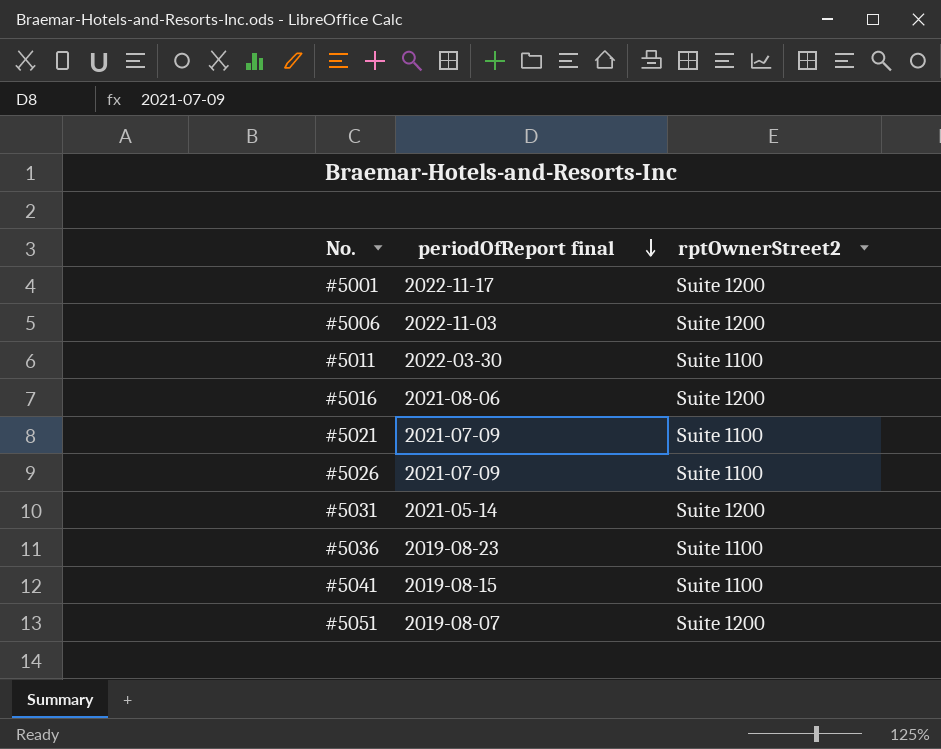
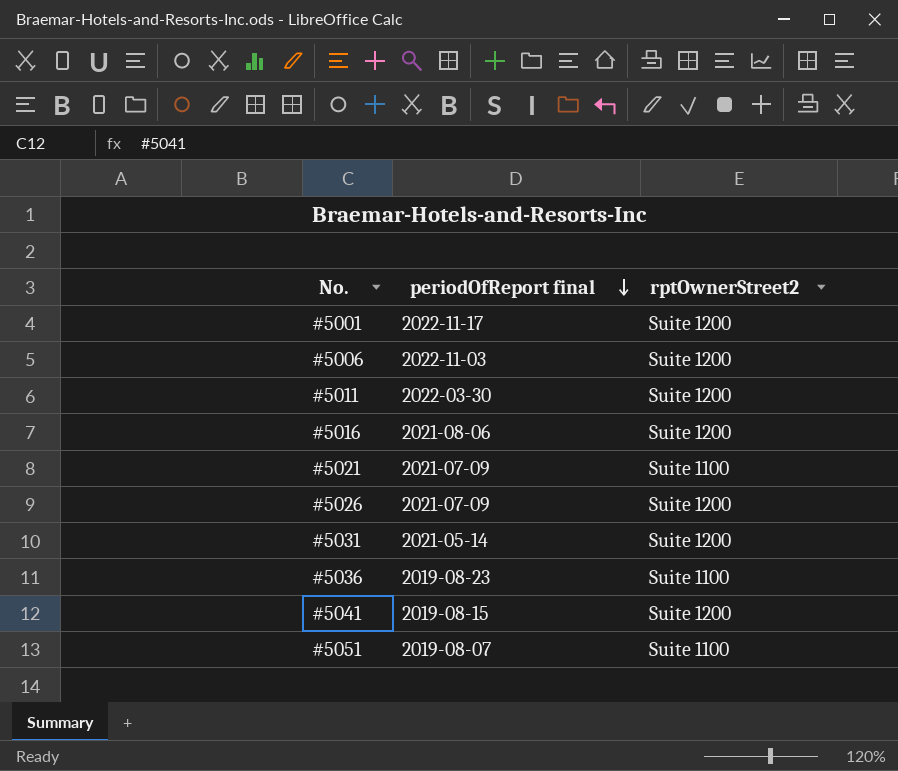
#5011 | rptOwnerStreet2: Suite 1100 -> Suite 1200
#5026 | rptOwnerStreet2: Suite 1100 -> Suite 1200
#5041 | rptOwnerStreet2: Suite 1100 -> Suite 1200
#5051 | rptOwnerStreet2: Suite 1200 -> Suite 1100

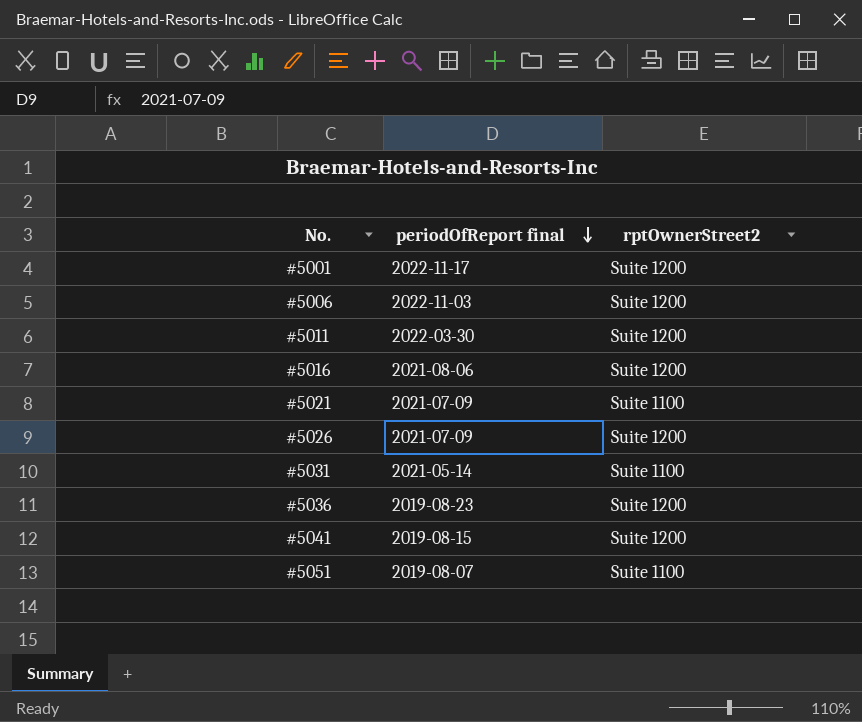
#5031 | rptOwnerStreet2: Suite 1200 -> Suite 1100
#5036 | rptOwnerStreet2: Suite 1100 -> Suite 1200

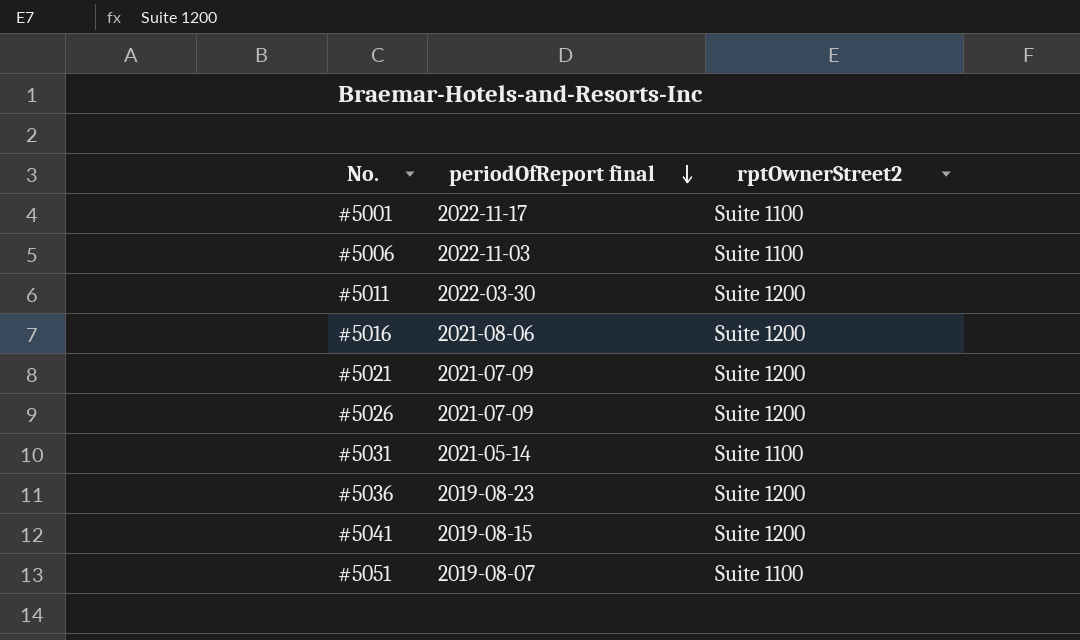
#5001 | rptOwnerStreet2: Suite 1200 -> Suite 1100
#5006 | rptOwnerStreet2: Suite 1200 -> Suite 1100
#5021 | rptOwnerStreet2: Suite 1100 -> Suite 1200

